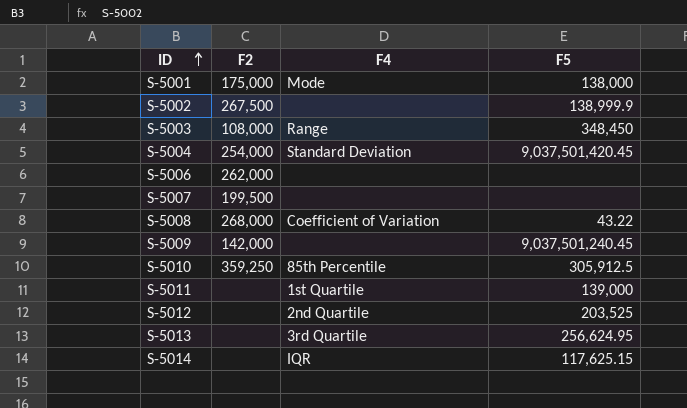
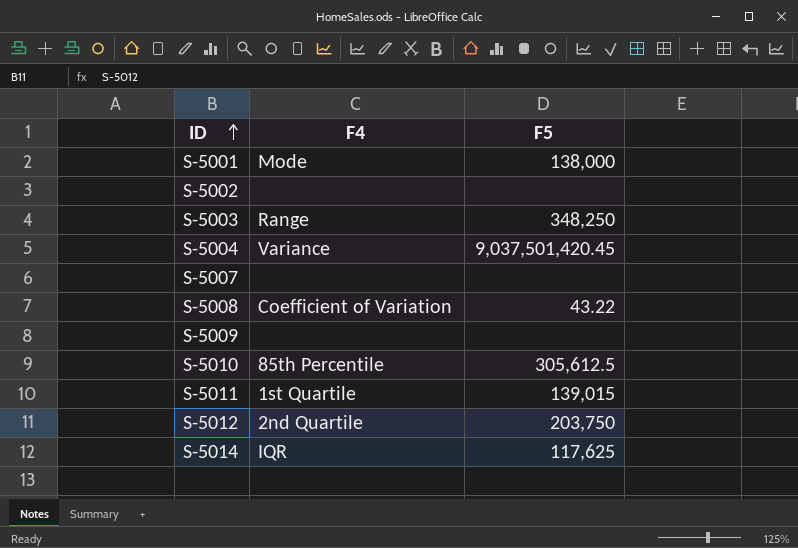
column F2 | position: 2 -> none
row S-5006: 262,000 | none | none -> none
row S-5013: none | 3rd Quartile | 256,624.95 -> none
S-5002 | F5: 138,999.9 -> none
S-5003 | F5: 348,450 -> 348,250
S-5004 | F4: Standard Deviation -> Variance
S-5009 | F5: 9,037,501,240.45 -> none
S-5010 | F5: 305,912.5 -> 305,612.5
S-5011 | F5: 139,000 -> 139,015
S-5012 | F5: 203,525 -> 203,750
S-5014 | F5: 117,625.15 -> 117,625

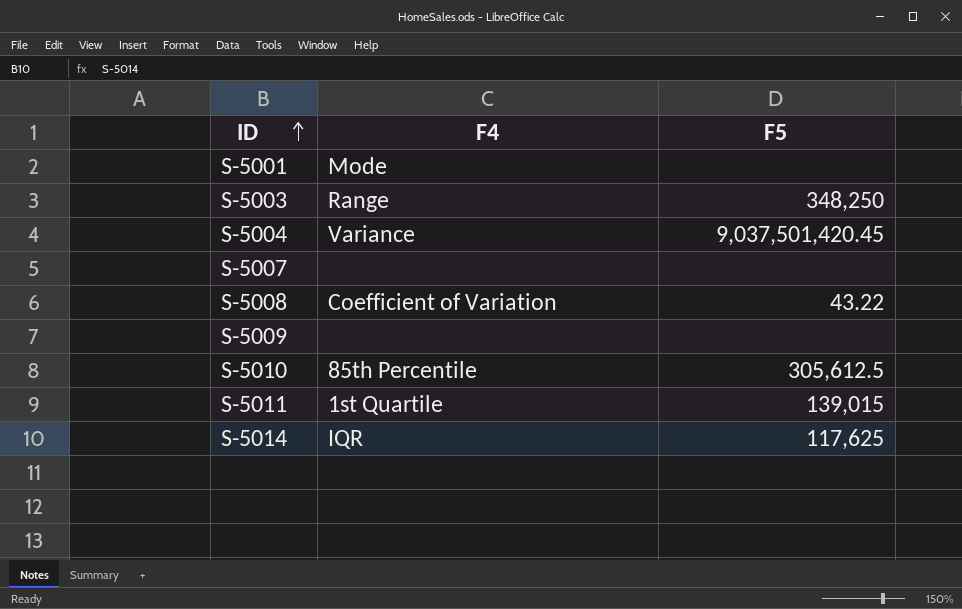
row S-5002: none | none -> none
row S-5012: 2nd Quartile | 203,750 -> none
S-5001 | F5: 138,000 -> none

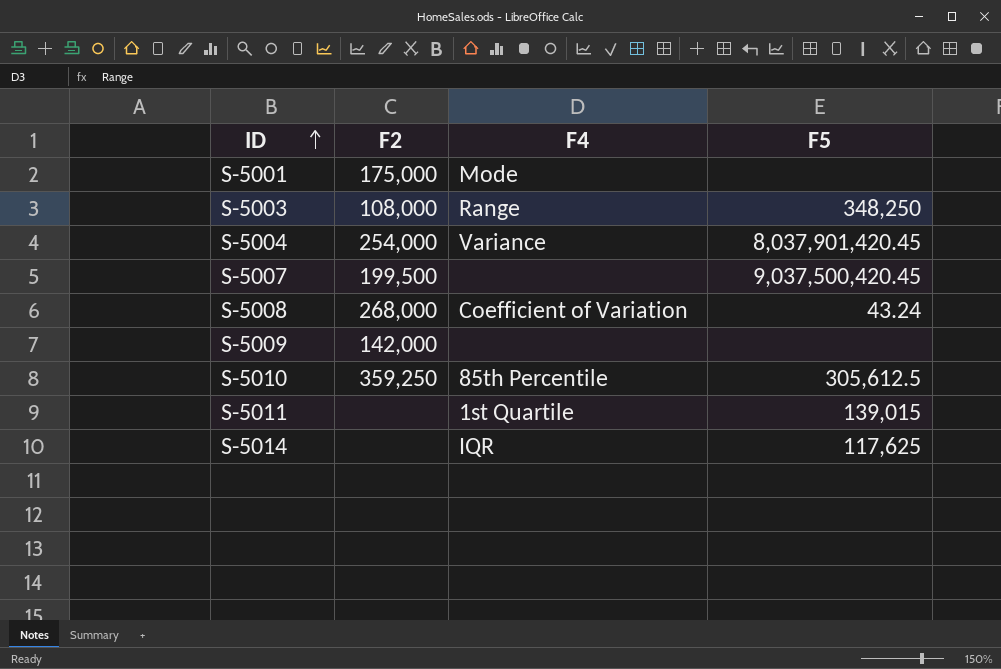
column F2 | position: none -> 2
S-5004 | F5: 9,037,501,420.45 -> 8,037,901,420.45
S-5007 | F5: none -> 9,037,500,420.45
S-5008 | F5: 43.22 -> 43.24

